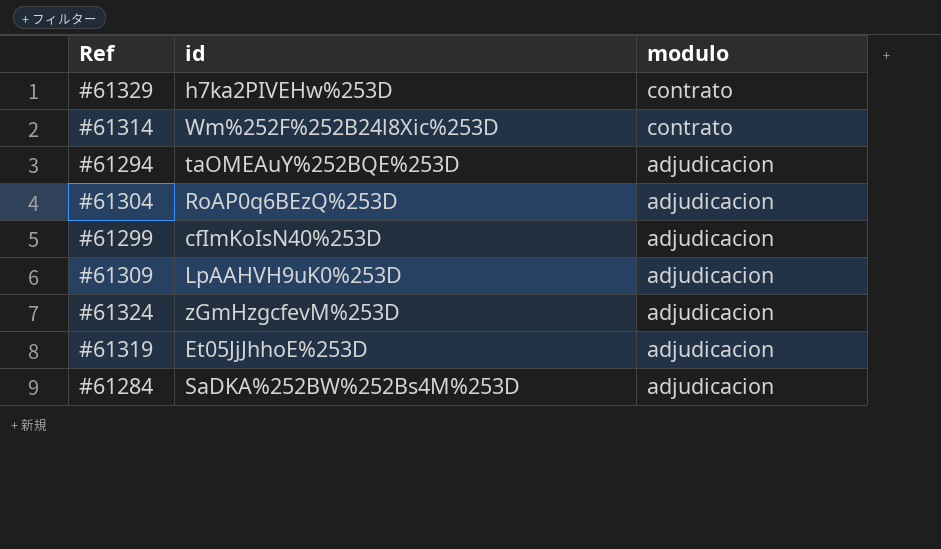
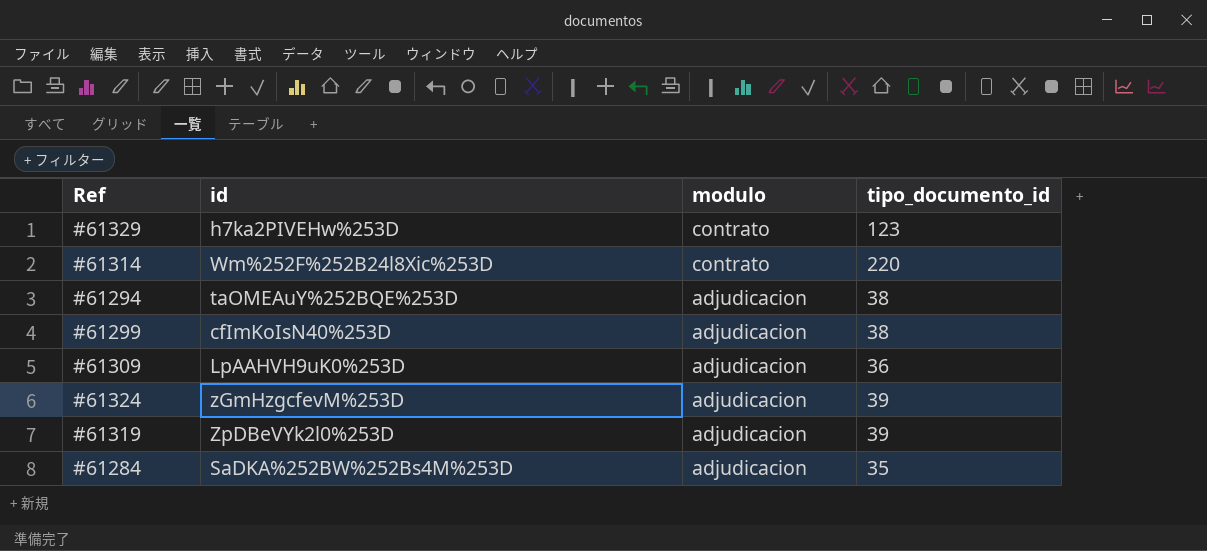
column tipo_documento_id | position: none -> 4
row #61304: RoAP0q6BEzQ%253D | adjudicacion -> none
#61319 | id: Et05JjJhhoE%253D -> ZpDBeVYk2l0%253D

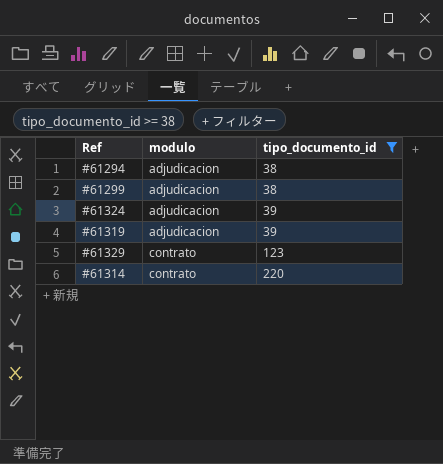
filter: none -> tipo_documento_id >= 38
row order: modulo descending -> modulo ascending
column id | position: 2 -> none

